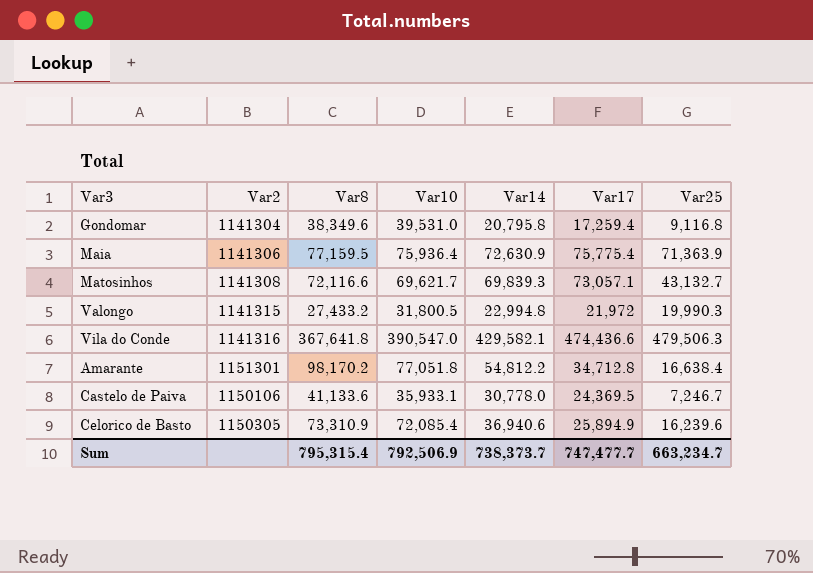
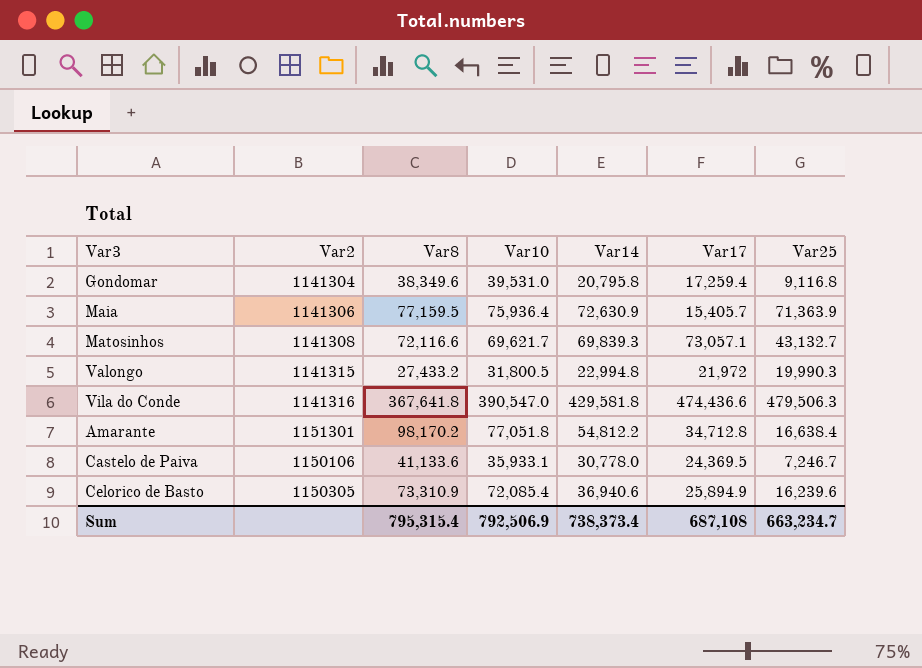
Maia | Var17: 75,775.4 -> 15,405.7
Vila do Conde | Var14: 429,582.1 -> 429,581.8
Sum | Var14: 738,373.7 -> 738,373.4
Sum | Var17: 747,477.7 -> 687,108

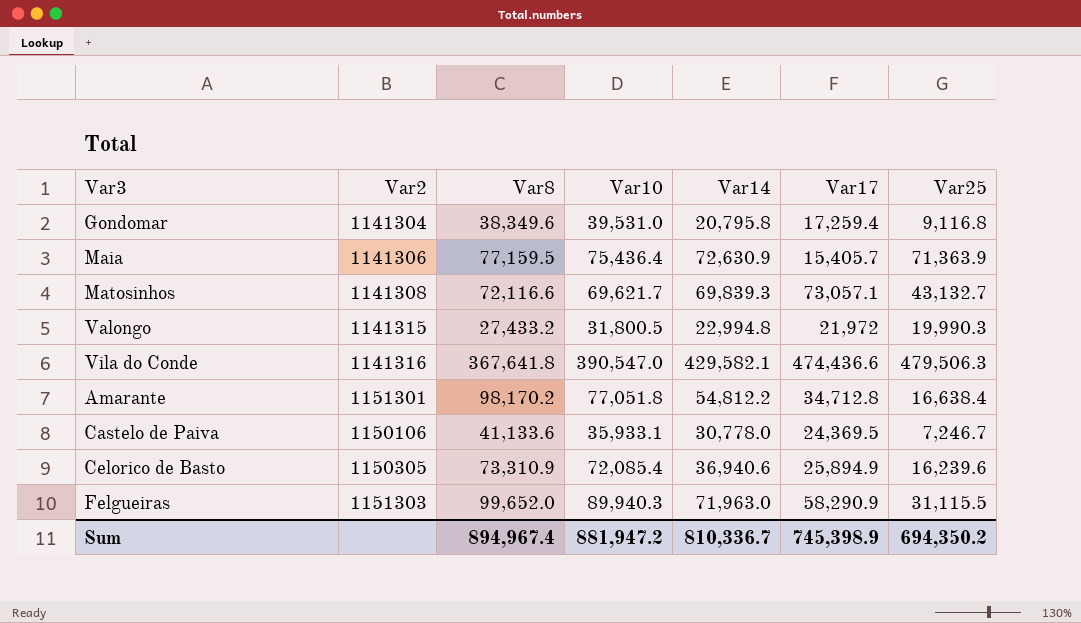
Maia | Var10: 75,936.4 -> 75,436.4
Vila do Conde | Var14: 429,581.8 -> 429,582.1
row Felgueiras: none -> 1151303 | 99,652.0 | 89,940.3 | 71,963.0 | 58,290.9 | 31,115.5
Sum | Var8: 795,315.4 -> 894,967.4
Sum | Var10: 792,506.9 -> 881,947.2
Sum | Var14: 738,373.4 -> 810,336.7
Sum | Var17: 687,108 -> 745,398.9
Sum | Var25: 663,234.7 -> 694,350.2

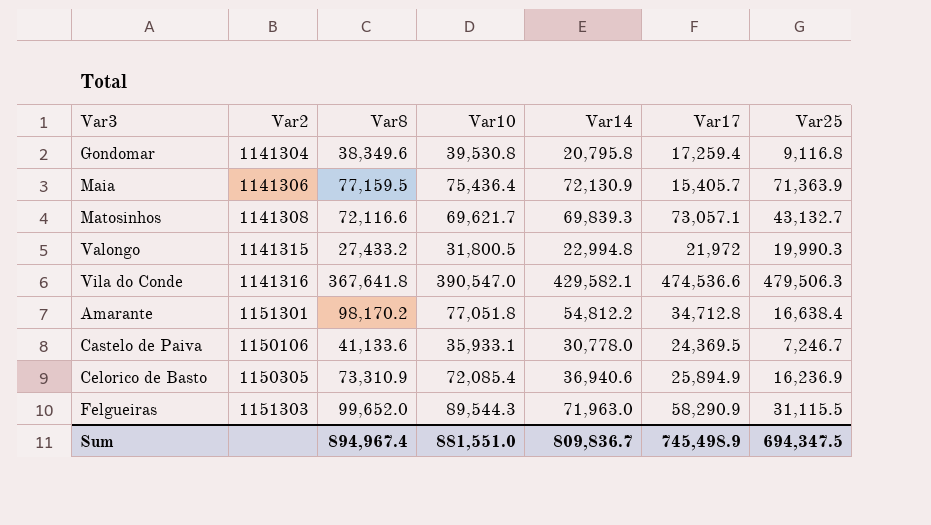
Gondomar | Var10: 39,531.0 -> 39,530.8
Maia | Var14: 72,630.9 -> 72,130.9
Vila do Conde | Var17: 474,436.6 -> 474,536.6
Celorico de Basto | Var25: 16,239.6 -> 16,236.9
Felgueiras | Var10: 89,940.3 -> 89,544.3
Sum | Var10: 881,947.2 -> 881,551.0
Sum | Var14: 810,336.7 -> 809,836.7
Sum | Var17: 745,398.9 -> 745,498.9
Sum | Var25: 694,350.2 -> 694,347.5

